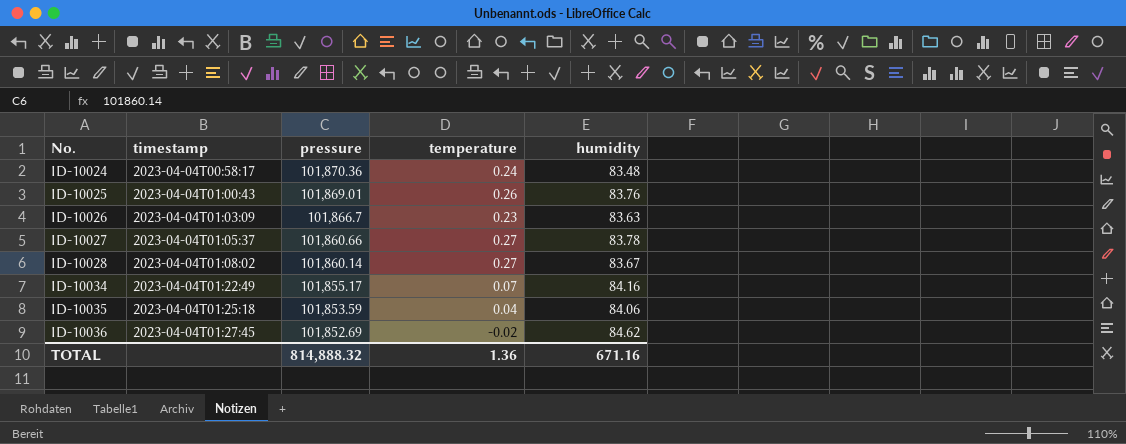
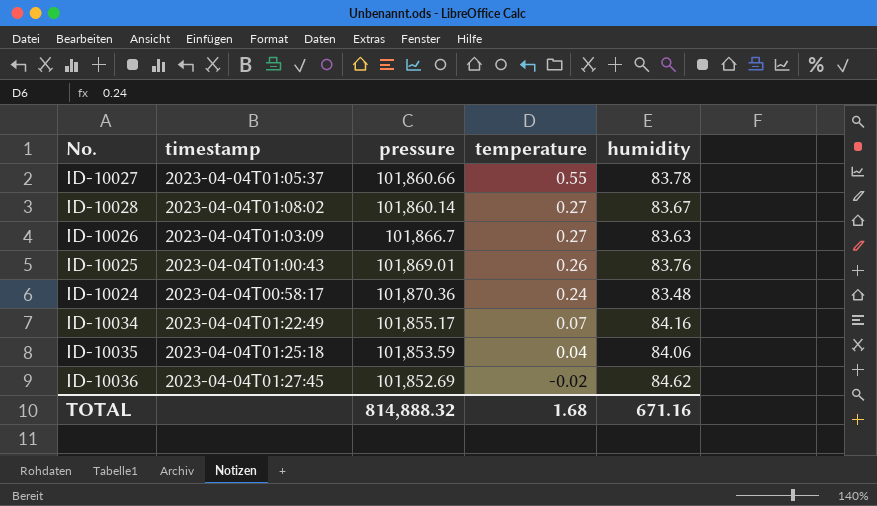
row order: No. ascending -> temperature descending
ID-10027 | temperature: 0.27 -> 0.55
ID-10026 | temperature: 0.23 -> 0.27
TOTAL | temperature: 1.36 -> 1.68

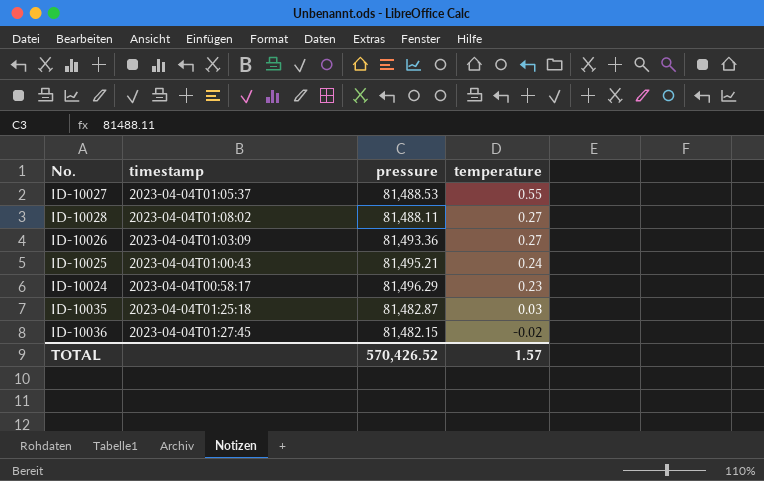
column humidity | position: 5 -> none
row ID-10034: 2023-04-04T01:22:49 | 101,855.17 | 0.07 | 84.16 -> none
ID-10027 | pressure: 101,860.66 -> 81,488.53
ID-10028 | pressure: 101,860.14 -> 81,488.11
ID-10026 | pressure: 101,866.7 -> 81,493.36
ID-10025 | pressure: 101,869.01 -> 81,495.21
ID-10025 | temperature: 0.26 -> 0.24
ID-10024 | pressure: 101,870.36 -> 81,496.29
ID-10024 | temperature: 0.24 -> 0.23
ID-10035 | pressure: 101,853.59 -> 81,482.87
ID-10035 | temperature: 0.04 -> 0.03
ID-10036 | pressure: 101,852.69 -> 81,482.15
TOTAL | pressure: 814,888.32 -> 570,426.52
TOTAL | temperature: 1.68 -> 1.57

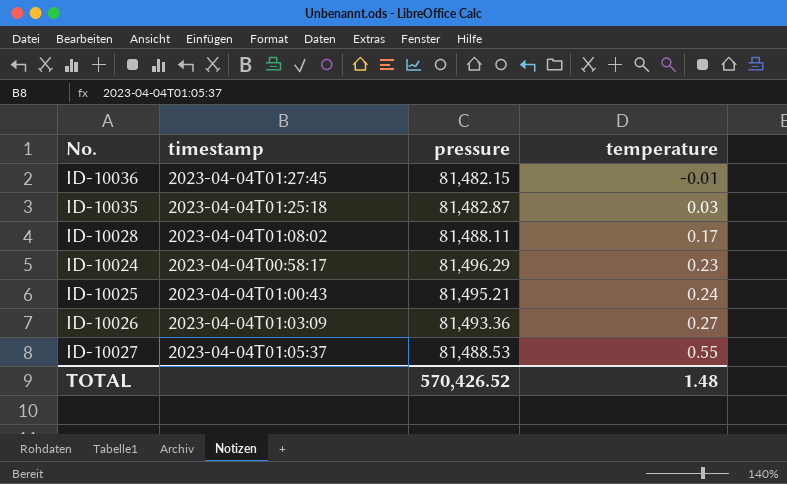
row order: temperature descending -> temperature ascending
ID-10036 | temperature: -0.02 -> -0.01
ID-10028 | temperature: 0.27 -> 0.17
TOTAL | temperature: 1.57 -> 1.48

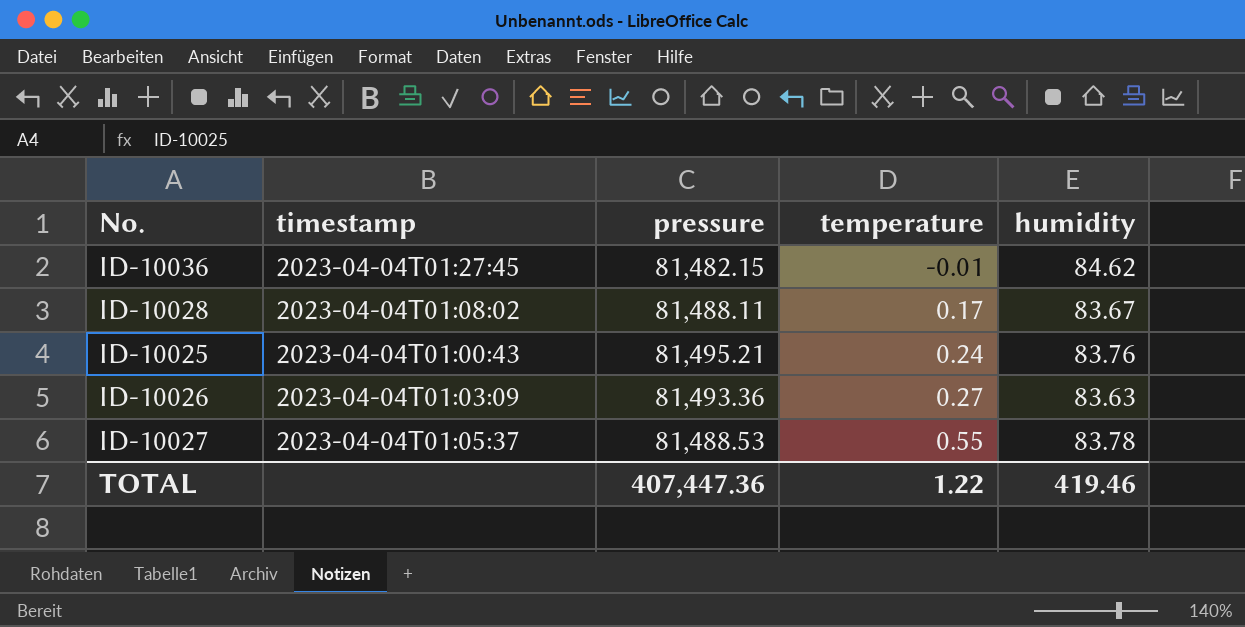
column humidity | position: none -> 5
row ID-10035: 2023-04-04T01:25:18 | 81,482.87 | 0.03 -> none
row ID-10024: 2023-04-04T00:58:17 | 81,496.29 | 0.23 -> none
TOTAL | pressure: 570,426.52 -> 407,447.36
TOTAL | temperature: 1.48 -> 1.22

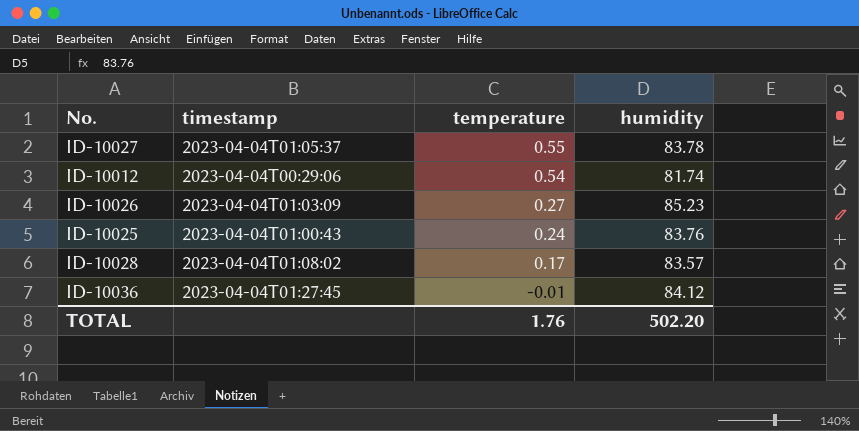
row order: temperature ascending -> temperature descending
column pressure | position: 3 -> none
row ID-10012: none -> 2023-04-04T00:29:06 | 0.54 | 81.74
ID-10026 | humidity: 83.63 -> 85.23
ID-10028 | humidity: 83.67 -> 83.57
ID-10036 | humidity: 84.62 -> 84.12
TOTAL | temperature: 1.22 -> 1.76
TOTAL | humidity: 419.46 -> 502.20

